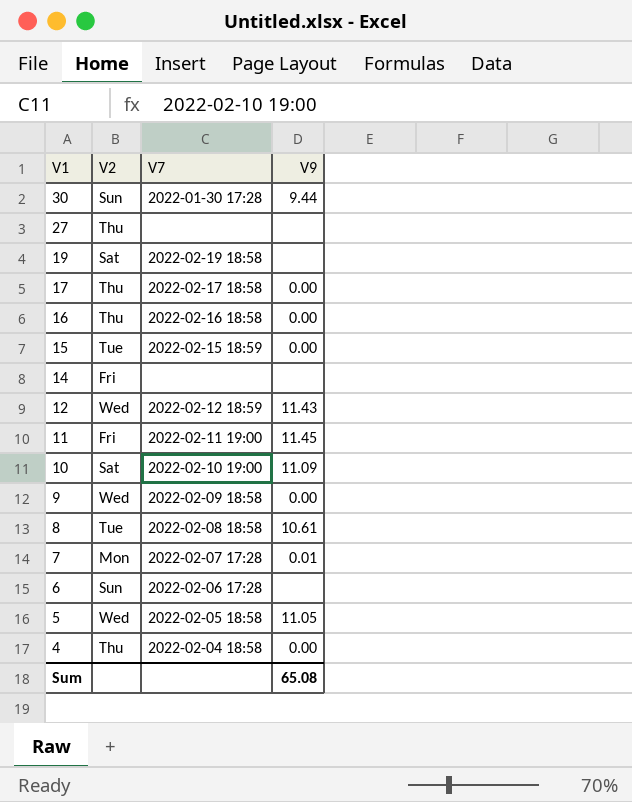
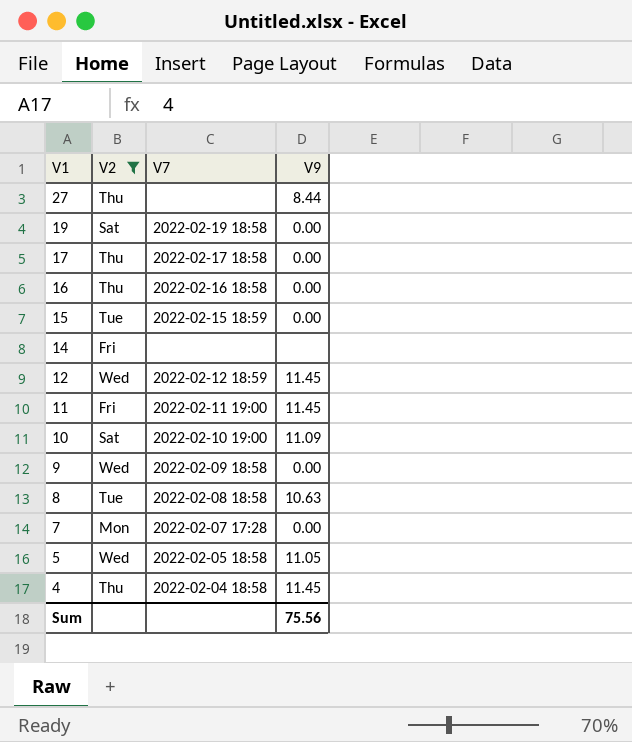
filter: none -> V2 != Sun
27 | V9: none -> 8.44
19 | V9: none -> 0.00
12 | V9: 11.43 -> 11.45
8 | V9: 10.61 -> 10.63
7 | V9: 0.01 -> 0.00
4 | V9: 0.00 -> 11.45
Sum | V9: 65.08 -> 75.56

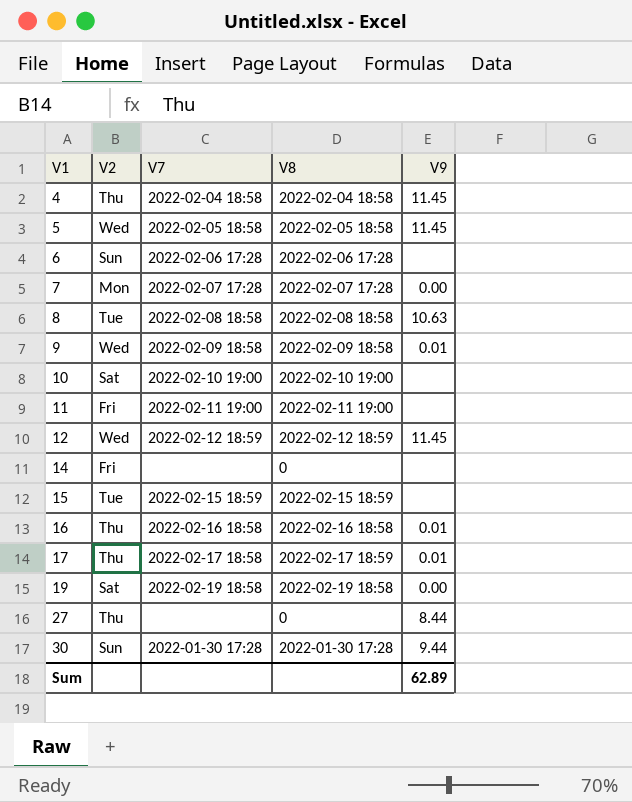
filter: V2 != Sun -> none
row order: V1 descending -> V1 ascending
column V8 | position: none -> 4
5 | V9: 11.05 -> 11.45
9 | V9: 0.00 -> 0.01
10 | V9: 11.09 -> none
11 | V9: 11.45 -> none
15 | V9: 0.00 -> none
16 | V9: 0.00 -> 0.01
17 | V9: 0.00 -> 0.01
Sum | V9: 75.56 -> 62.89

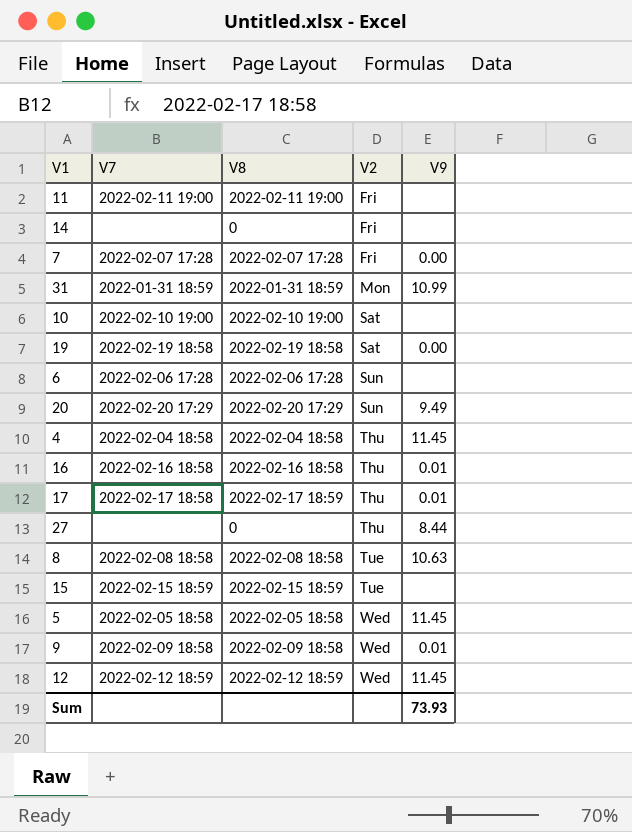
row order: V1 ascending -> V2 ascending
column V2 | position: 2 -> 4
row 30: Sun | 2022-01-30 17:28 | 2022-01-30 17:28 | 9.44 -> none
7 | V2: Mon -> Fri
row 31: none -> 2022-01-31 18:59 | 2022-01-31 18:59 | Mon | 10.99
row 20: none -> 2022-02-20 17:29 | 2022-02-20 17:29 | Sun | 9.49
Sum | V9: 62.89 -> 73.93

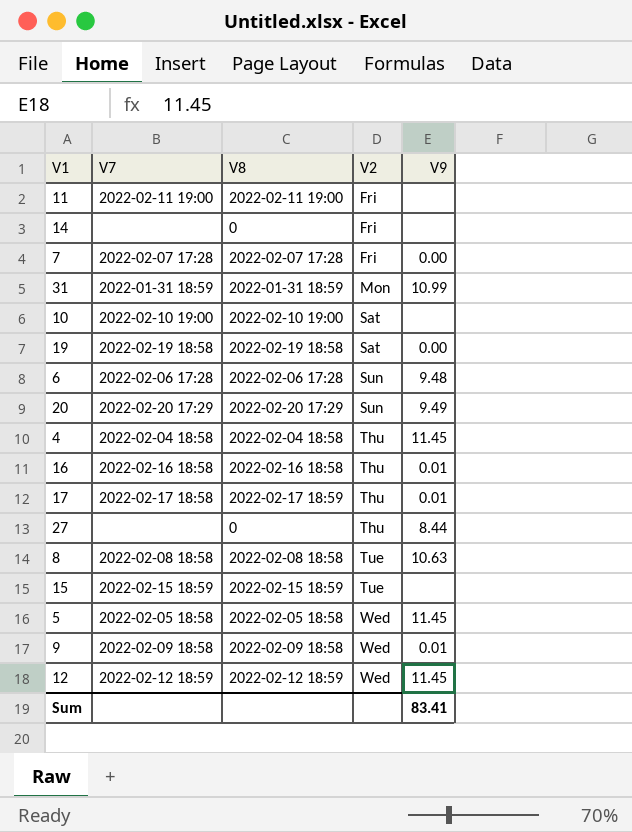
6 | V9: none -> 9.48
Sum | V9: 73.93 -> 83.41

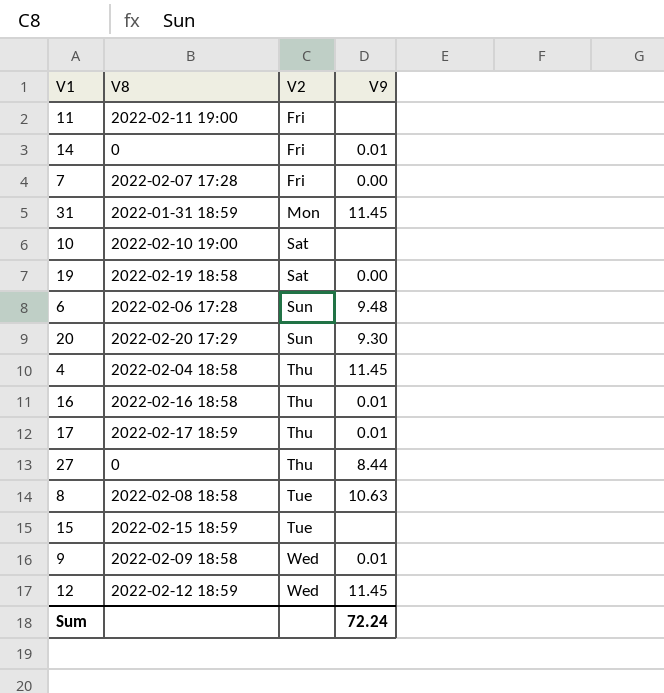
column V7 | position: 2 -> none
row 5: 2022-02-05 18:58 | 2022-02-05 18:58 | Wed | 11.45 -> none
14 | V9: none -> 0.01
31 | V9: 10.99 -> 11.45
20 | V9: 9.49 -> 9.30
Sum | V9: 83.41 -> 72.24

